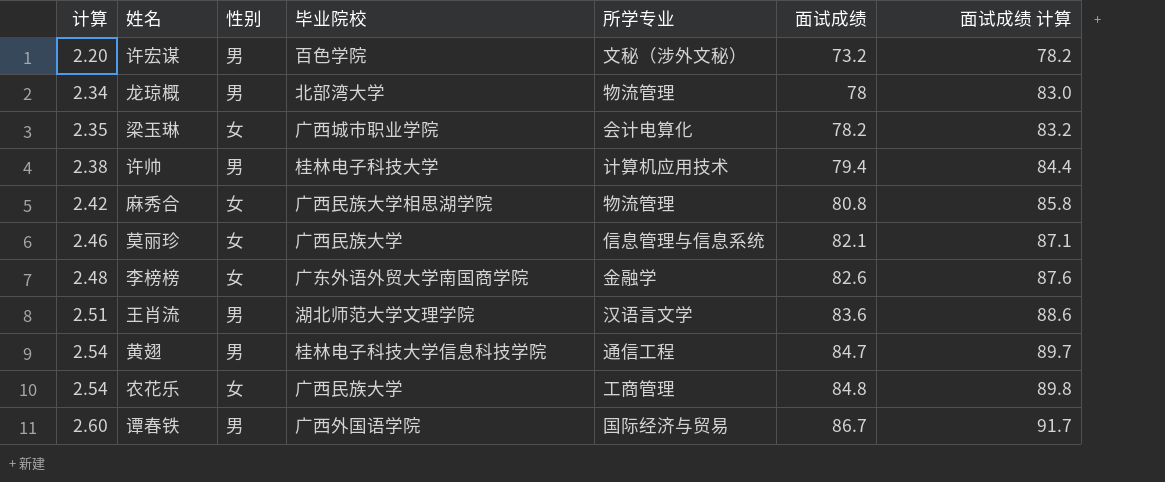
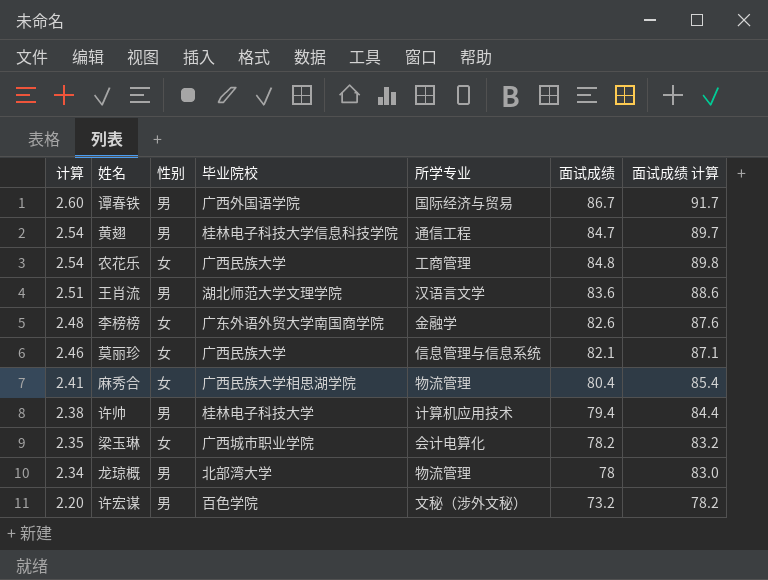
row order: 计算 ascending -> 计算 descending
麻秀合 | 计算: 2.42 -> 2.41
麻秀合 | 面试成绩: 80.8 -> 80.4
麻秀合 | 面试成绩 计算: 85.8 -> 85.4

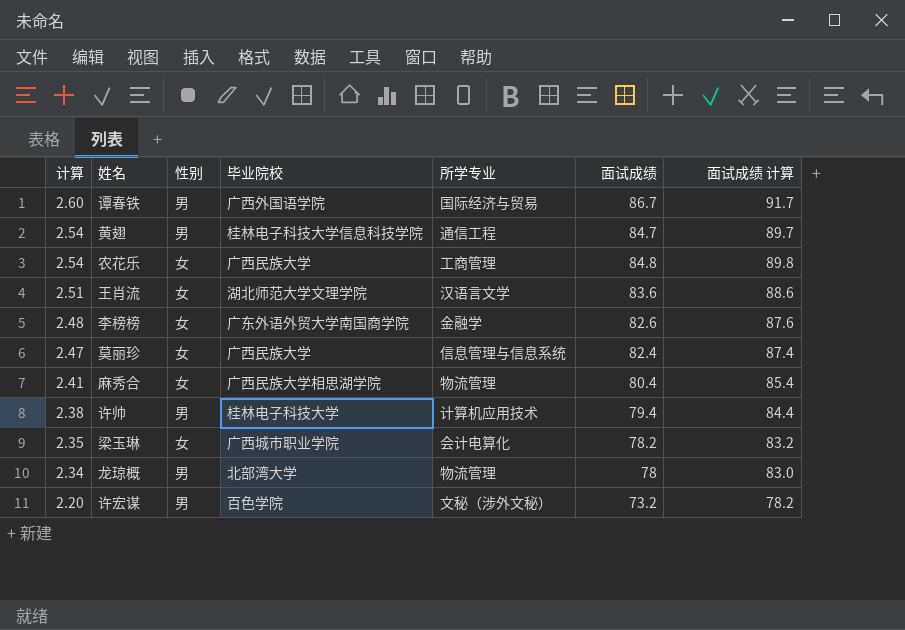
王肖流 | 性别: 男 -> 女
莫丽珍 | 计算: 2.46 -> 2.47
莫丽珍 | 面试成绩: 82.1 -> 82.4
莫丽珍 | 面试成绩 计算: 87.1 -> 87.4

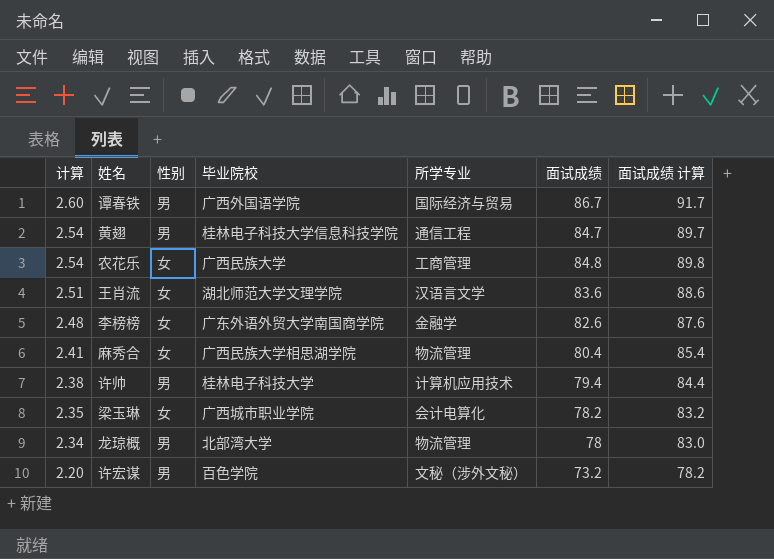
row 莫丽珍: 2.47 | 女 | 广西民族大学 | 信息管理与信息系统 | 82.4 | 87.4 -> none

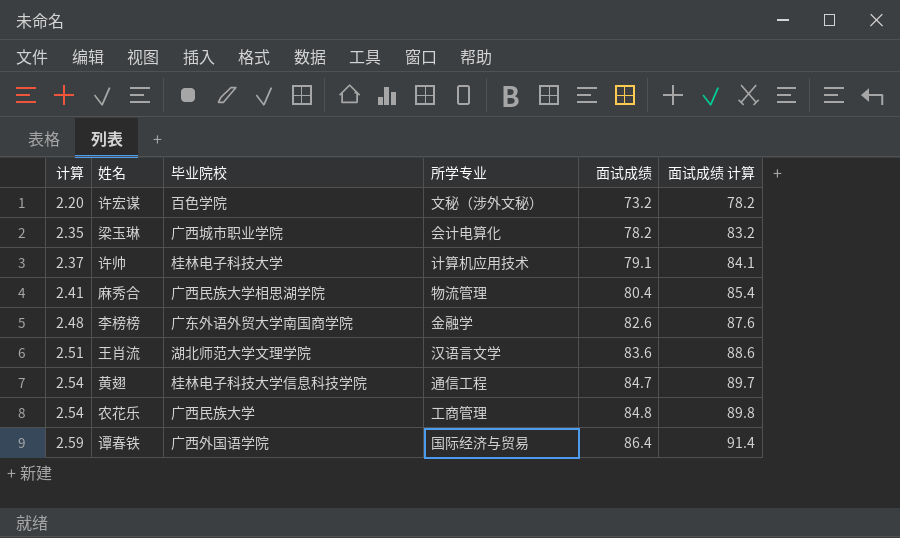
row order: 计算 descending -> 计算 ascending
column 性别 | position: 3 -> none
row 龙琼概: 2.34 | 男 | 北部湾大学 | 物流管理 | 78 | 83.0 -> none
许帅 | 计算: 2.38 -> 2.37
许帅 | 面试成绩: 79.4 -> 79.1
许帅 | 面试成绩 计算: 84.4 -> 84.1
谭春铁 | 计算: 2.60 -> 2.59
谭春铁 | 面试成绩: 86.7 -> 86.4
谭春铁 | 面试成绩 计算: 91.7 -> 91.4

